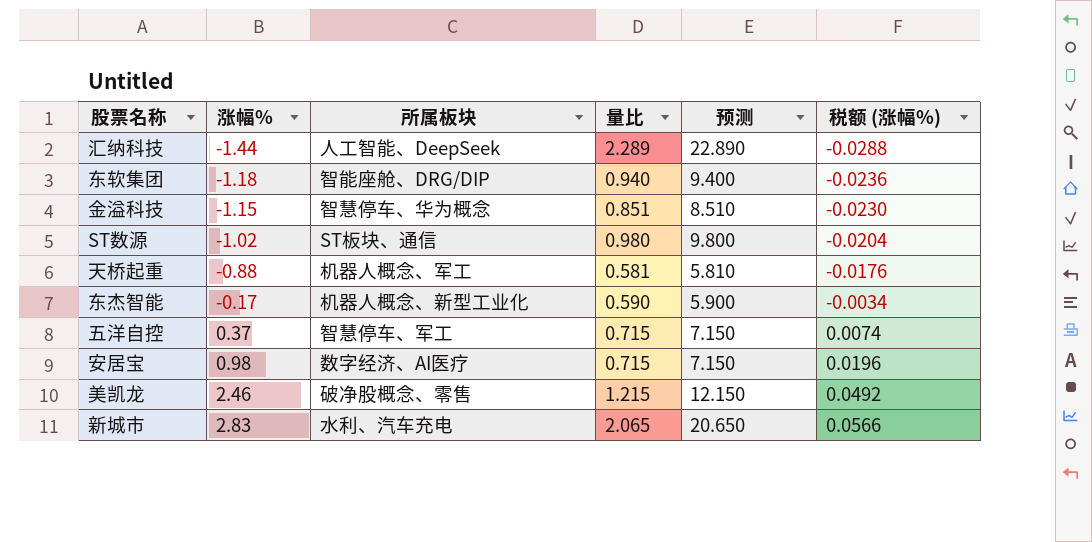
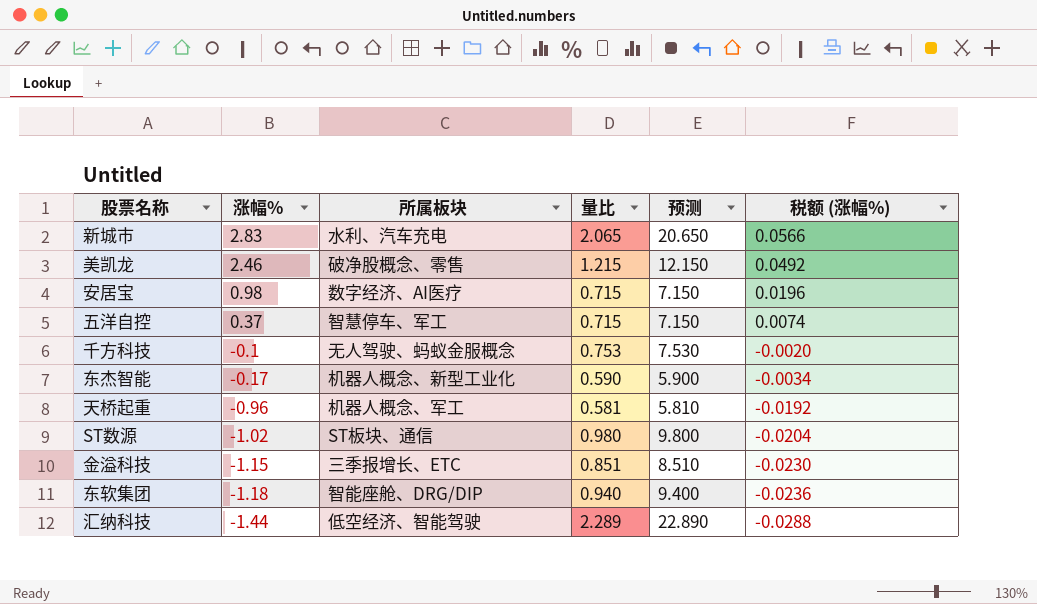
row order: 涨幅% ascending -> 涨幅% descending
row 千方科技: none -> -0.1 | 无人驾驶、蚂蚁金服概念 | 0.753 | 7.530 | -0.0020
天桥起重 | 涨幅%: -0.88 -> -0.96
天桥起重 | 税额 (涨幅%): -0.0176 -> -0.0192
金溢科技 | 所属板块: 智慧停车、华为概念 -> 三季报增长、ETC
汇纳科技 | 所属板块: 人工智能、DeepSeek -> 低空经济、智能驾驶

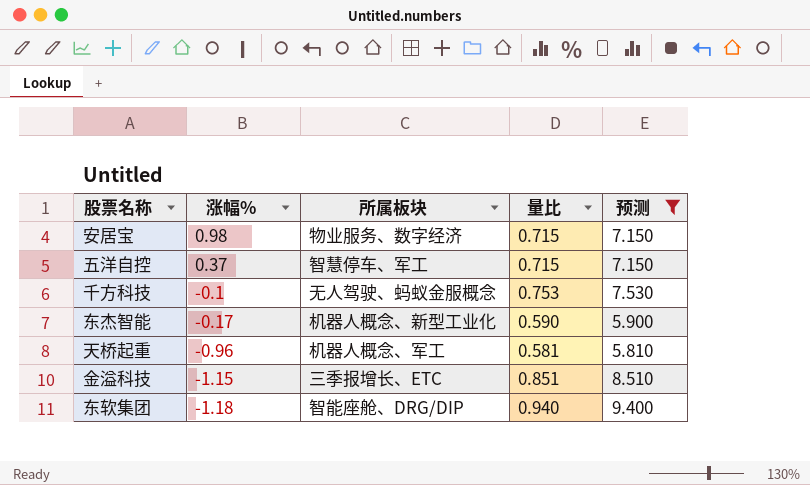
filter: none -> 预测 <= 9.400
column 税额 (涨幅%) | formula: [涨幅%] * 0.02 -> none
安居宝 | 所属板块: 数字经济、AI医疗 -> 物业服务、数字经济

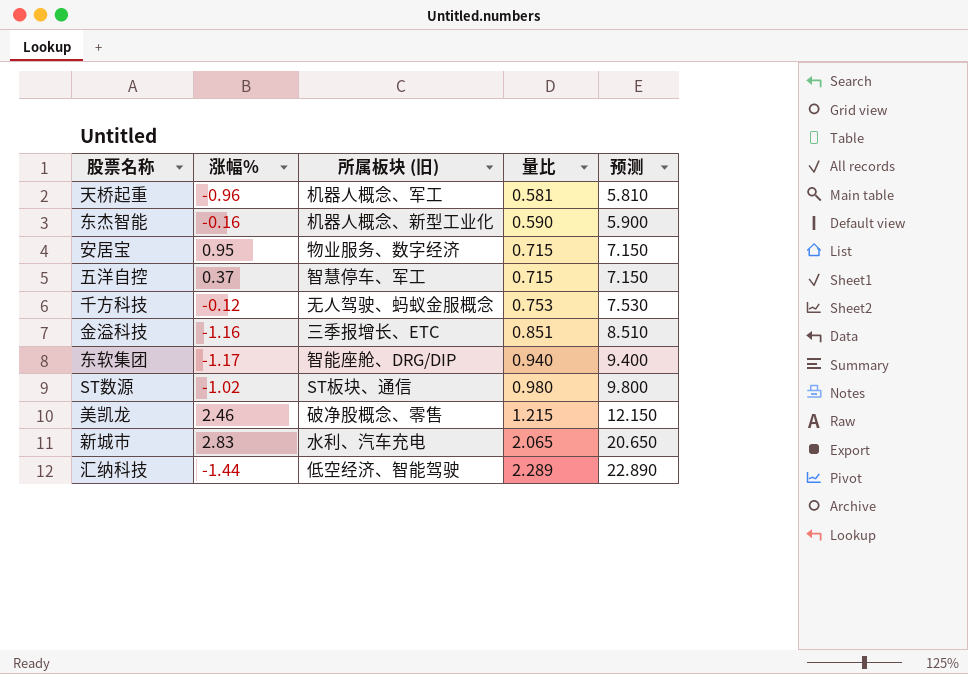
filter: 预测 <= 9.400 -> none
row order: 涨幅% descending -> 量比 ascending
column name: 所属板块 -> 所属板块 (旧)
东杰智能 | 涨幅%: -0.17 -> -0.16
安居宝 | 涨幅%: 0.98 -> 0.95
千方科技 | 涨幅%: -0.1 -> -0.12
金溢科技 | 涨幅%: -1.15 -> -1.16
东软集团 | 涨幅%: -1.18 -> -1.17

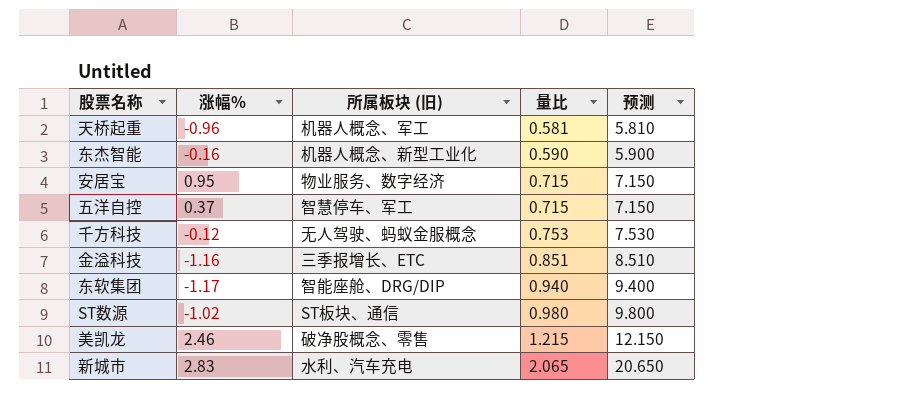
row 汇纳科技: -1.44 | 低空经济、智能驾驶 | 2.289 | 22.890 -> none

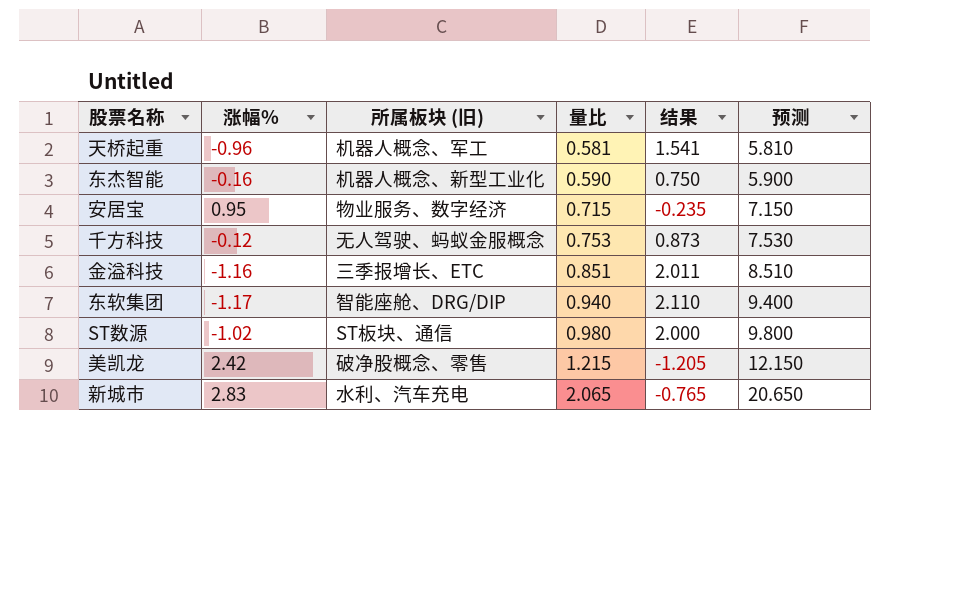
column 结果 | formula: none -> [量比] - [涨幅%]
row 五洋自控: 0.37 | 智慧停车、军工 | 0.715 | 7.150 -> none
美凯龙 | 涨幅%: 2.46 -> 2.42

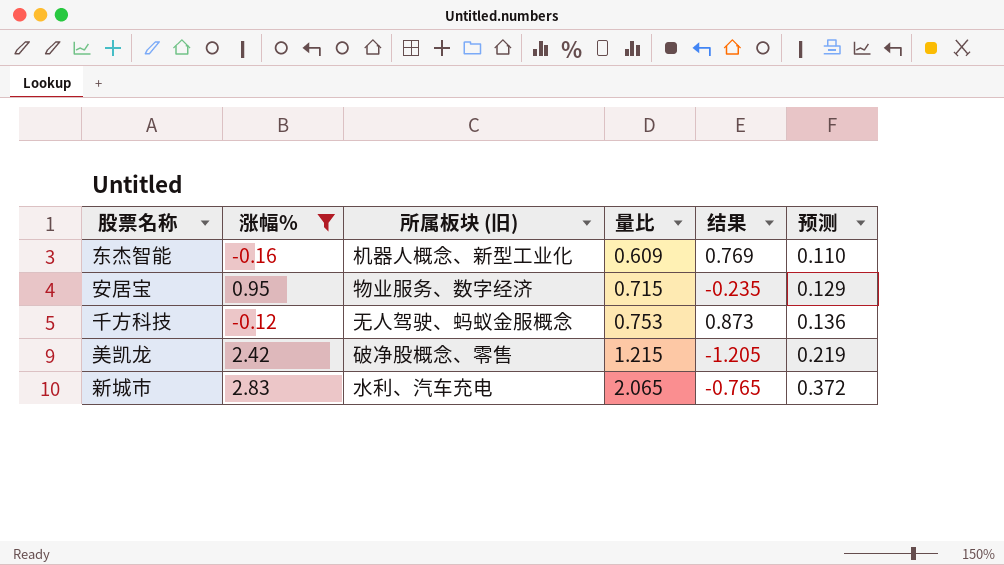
filter: none -> 涨幅% >= -0.16
column 预测 | formula: [量比] * 10 -> [量比] * 0.18
东杰智能 | 量比: 0.590 -> 0.609
东杰智能 | 结果: 0.750 -> 0.769

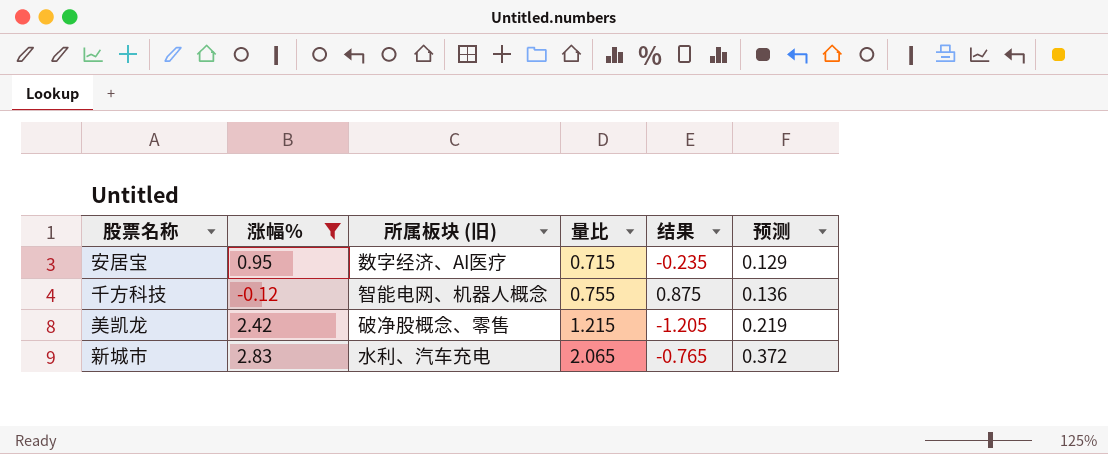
row 东杰智能: -0.16 | 机器人概念、新型工业化 | 0.609 | 0.769 | 0.110 -> none
安居宝 | 所属板块 (旧): 物业服务、数字经济 -> 数字经济、AI医疗
千方科技 | 所属板块 (旧): 无人驾驶、蚂蚁金服概念 -> 智能电网、机器人概念
千方科技 | 量比: 0.753 -> 0.755
千方科技 | 结果: 0.873 -> 0.875

